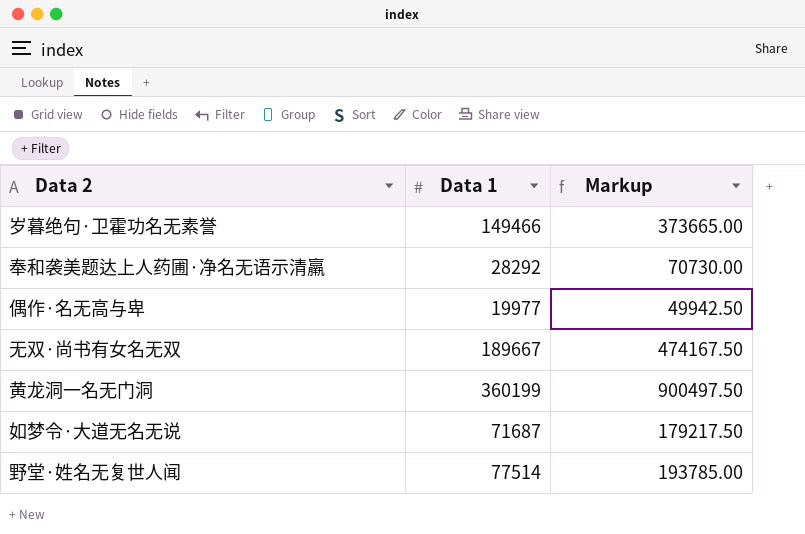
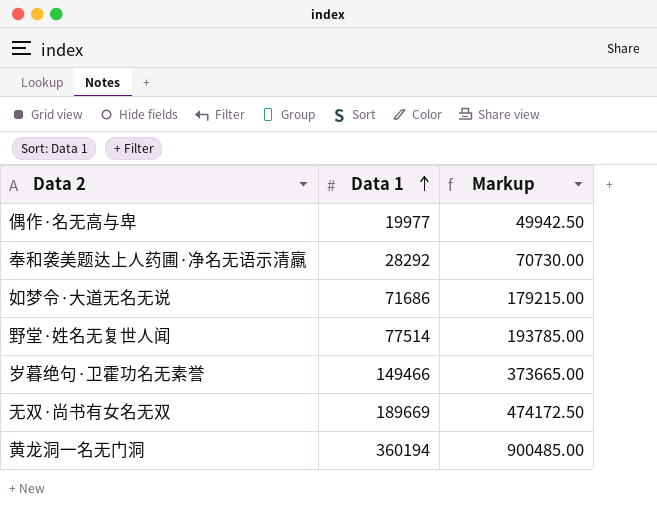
row order: none -> Data 1 ascending
如梦令·大道无名无说 | Data 1: 71687 -> 71686
如梦令·大道无名无说 | Markup: 179217.50 -> 179215.00
无双·尚书有女名无双 | Data 1: 189667 -> 189669
无双·尚书有女名无双 | Markup: 474167.50 -> 474172.50
黄龙洞一名无门洞 | Data 1: 360199 -> 360194
黄龙洞一名无门洞 | Markup: 900497.50 -> 900485.00

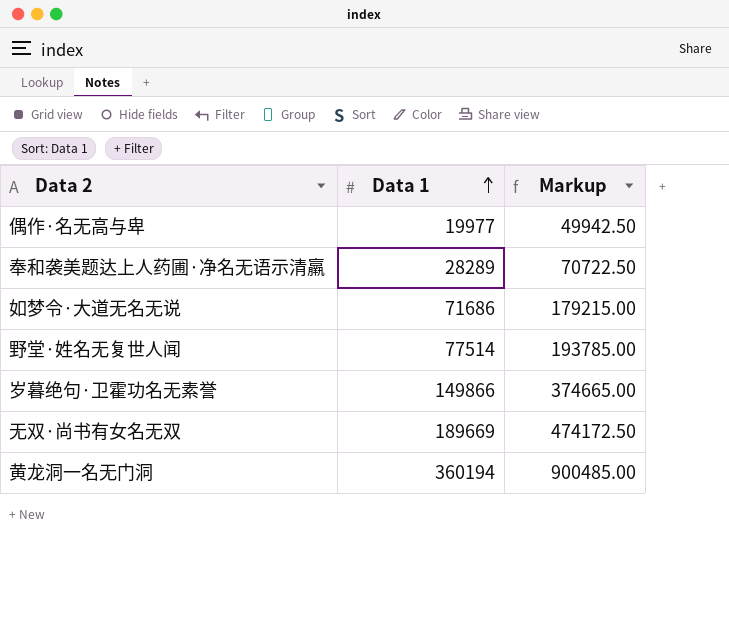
奉和袭美题达上人药圃·净名无语示清羸 | Data 1: 28292 -> 28289
奉和袭美题达上人药圃·净名无语示清羸 | Markup: 70730.00 -> 70722.50
岁暮绝句·卫霍功名无素誉 | Data 1: 149466 -> 149866
岁暮绝句·卫霍功名无素誉 | Markup: 373665.00 -> 374665.00

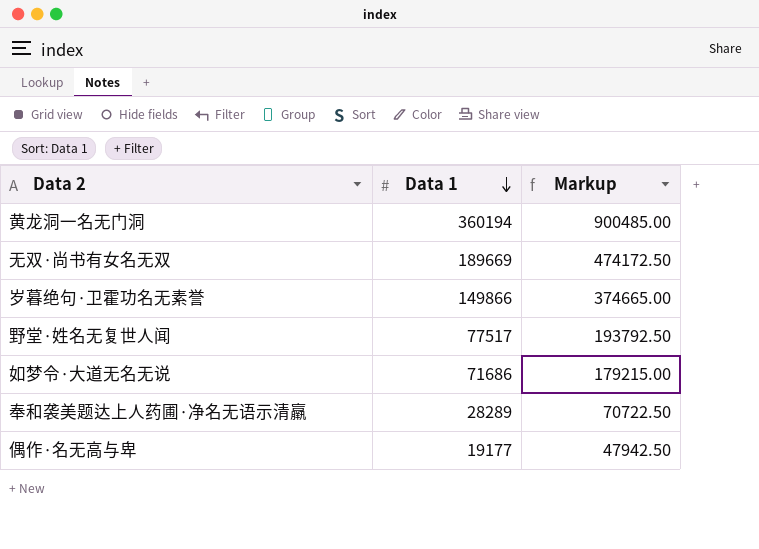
row order: Data 1 ascending -> Data 1 descending
野堂·姓名无复世人闻 | Data 1: 77514 -> 77517
野堂·姓名无复世人闻 | Markup: 193785.00 -> 193792.50
偶作·名无高与卑 | Data 1: 19977 -> 19177
偶作·名无高与卑 | Markup: 49942.50 -> 47942.50

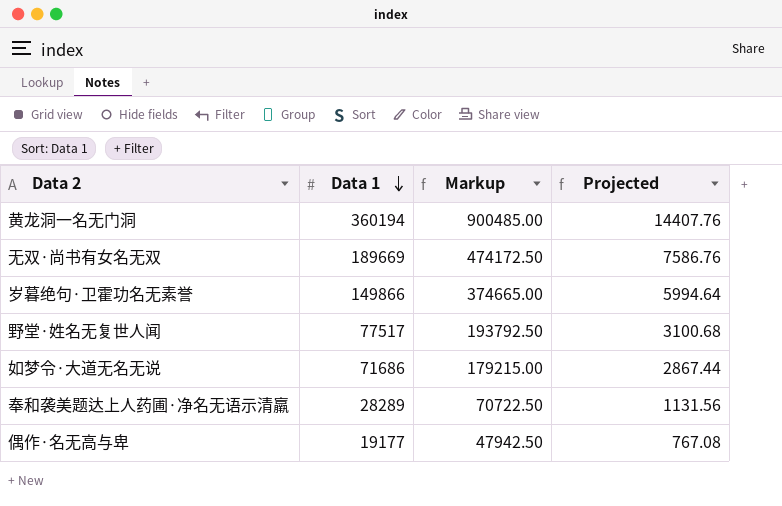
column Projected | formula: none -> [Data 1] * 0.04

